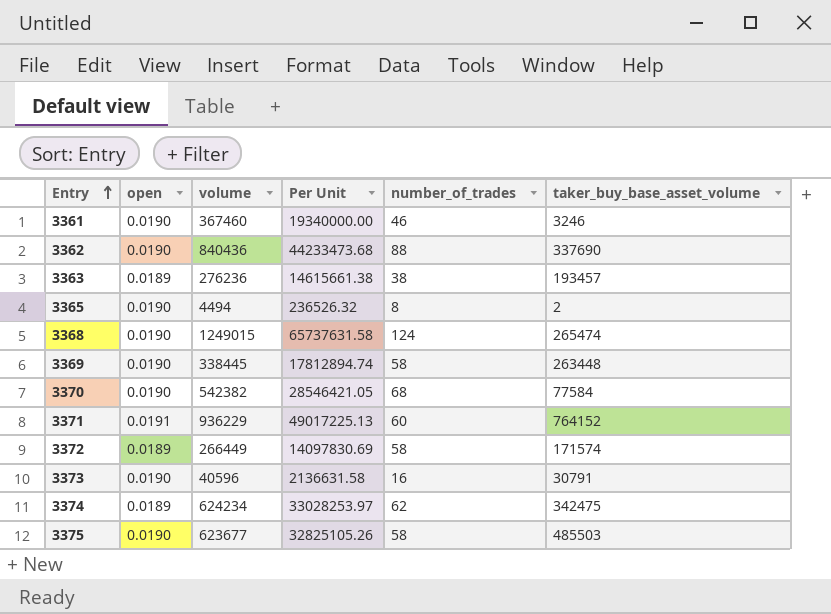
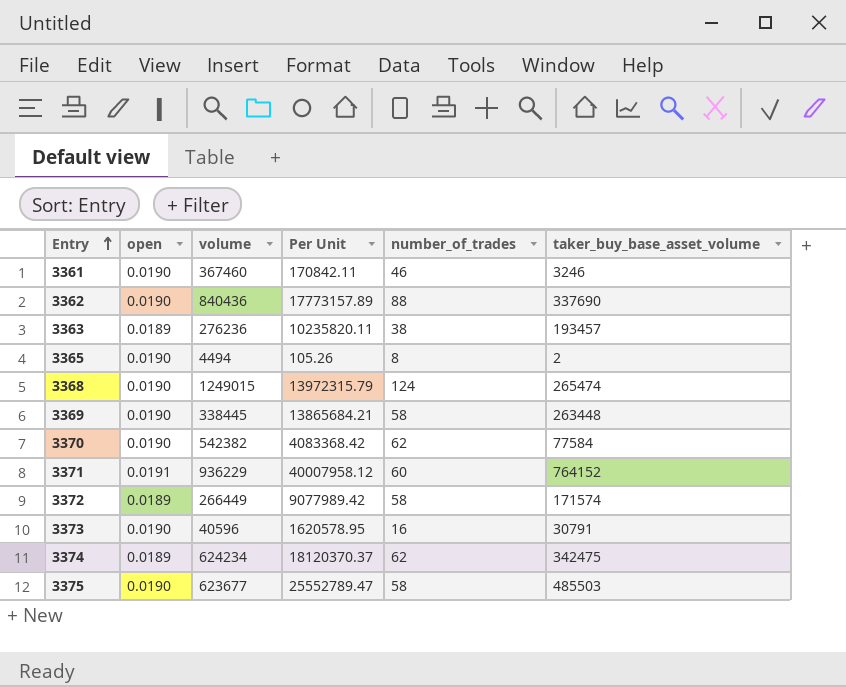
column Per Unit | formula: [volume] / [open] -> [taker_buy_base_asset_volume] / [open]
3370 | number_of_trades: 68 -> 62

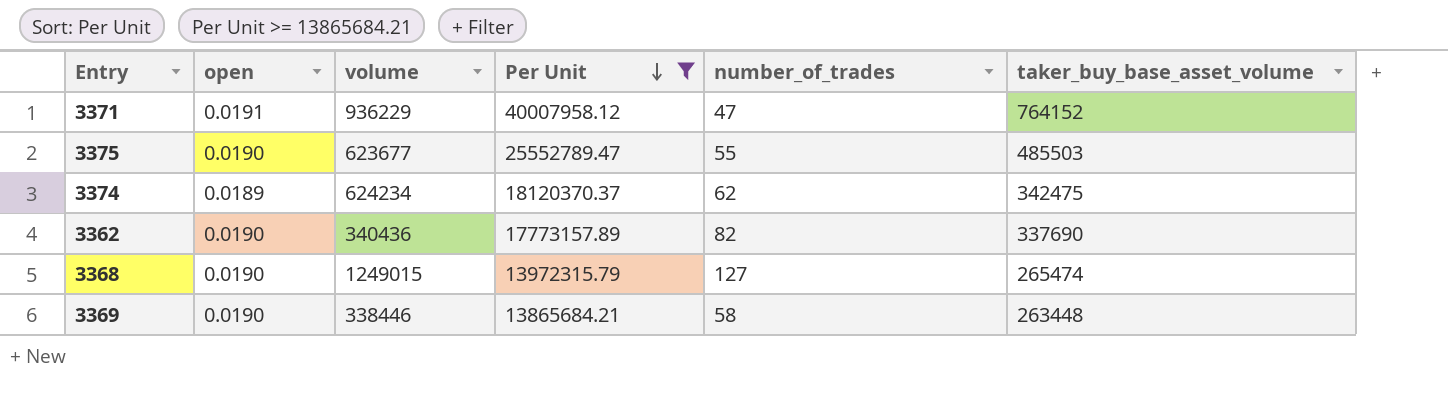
filter: none -> Per Unit >= 13865684.21
row order: Entry ascending -> Per Unit descending
3371 | number_of_trades: 60 -> 47
3375 | number_of_trades: 58 -> 55
3362 | volume: 840436 -> 340436
3362 | number_of_trades: 88 -> 82
3368 | number_of_trades: 124 -> 127
3369 | volume: 338445 -> 338446

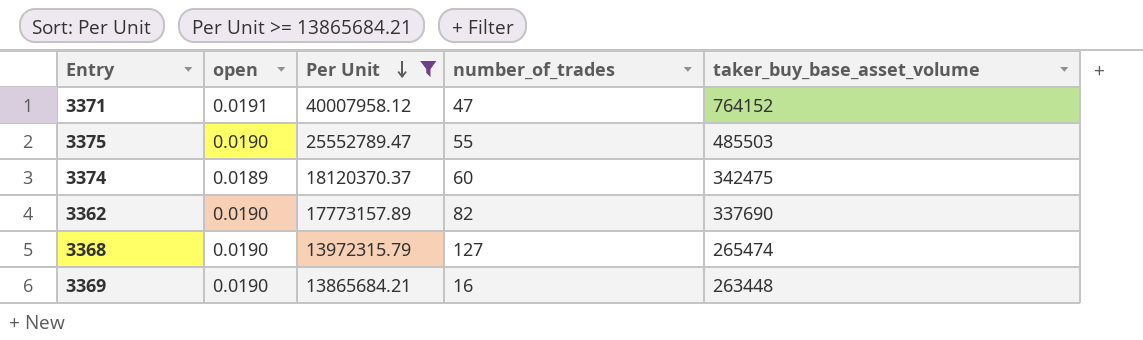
column volume | position: 3 -> none
3374 | number_of_trades: 62 -> 60
3369 | number_of_trades: 58 -> 16

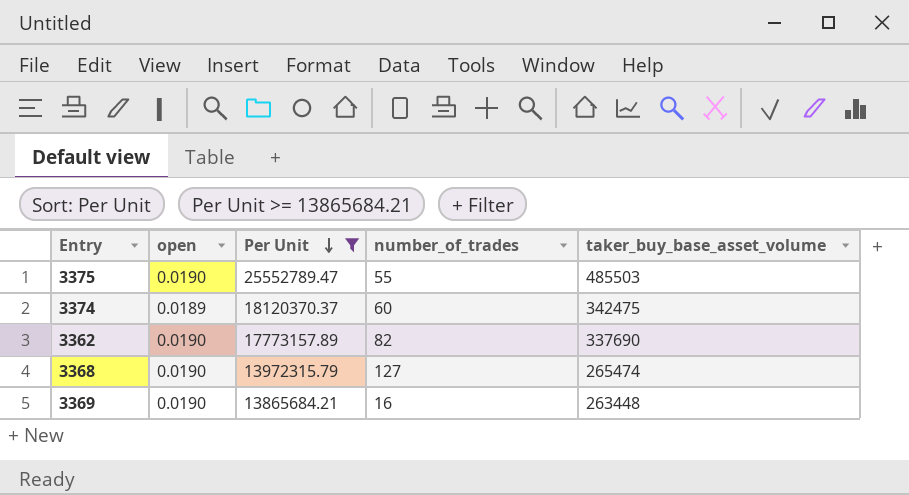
row 3371: 0.0191 | 40007958.12 | 47 | 764152 -> none

